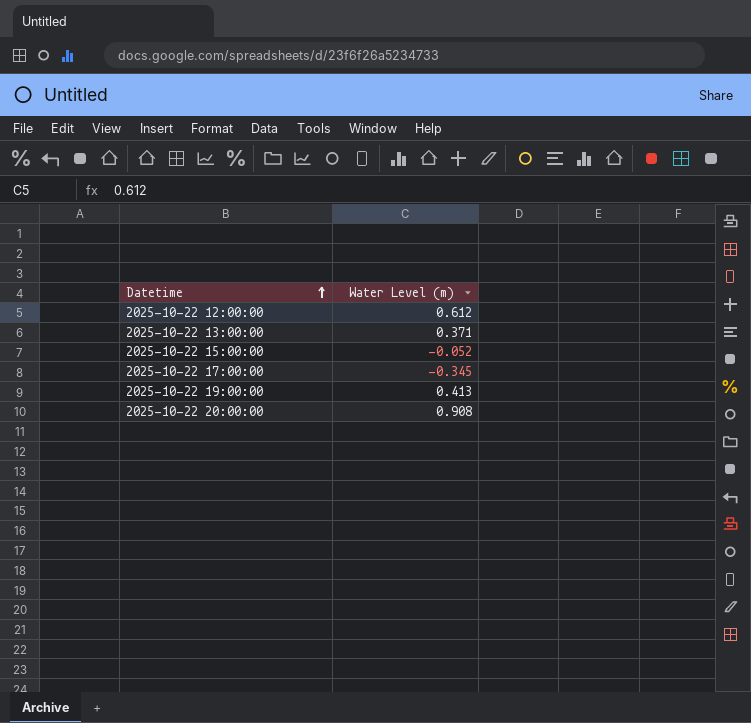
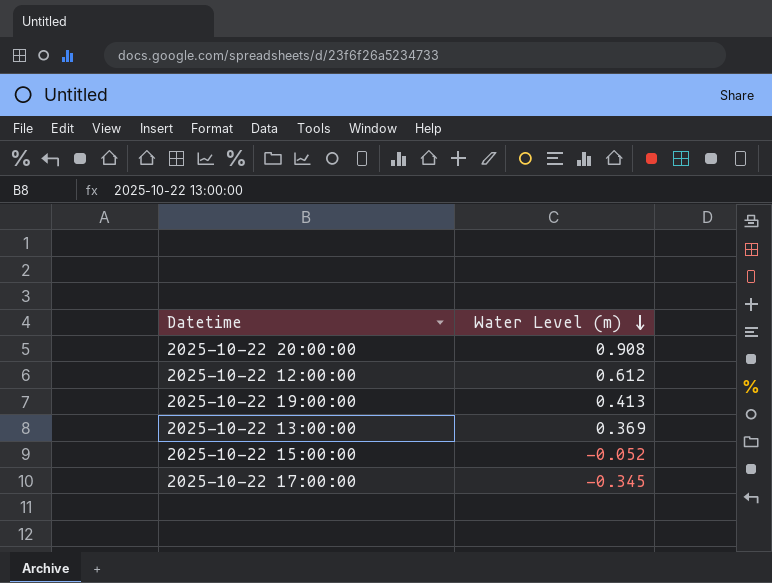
row order: Datetime ascending -> Water Level (m) descending
2025-10-22 13:00:00 | Water Level (m): 0.371 -> 0.369

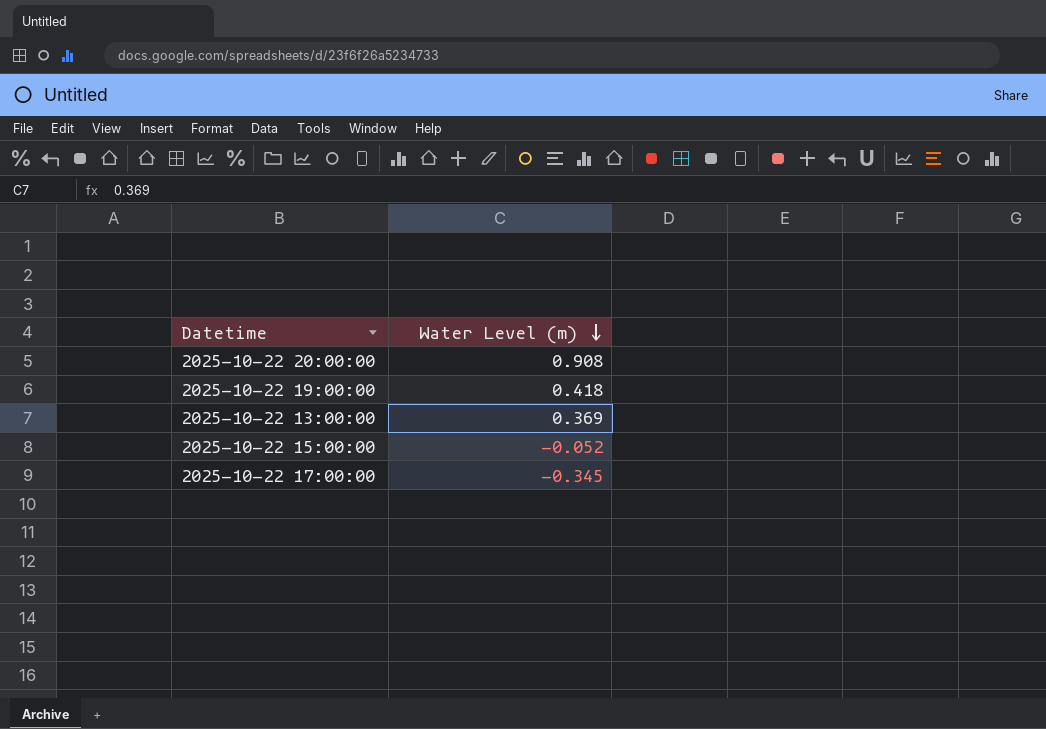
row 2025-10-22 12:00:00: 0.612 -> none
2025-10-22 19:00:00 | Water Level (m): 0.413 -> 0.418

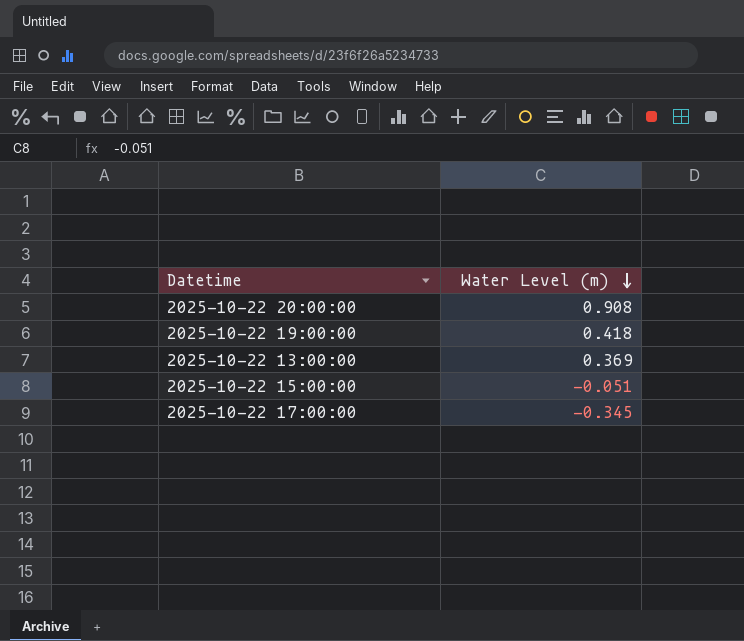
2025-10-22 15:00:00 | Water Level (m): -0.052 -> -0.051

